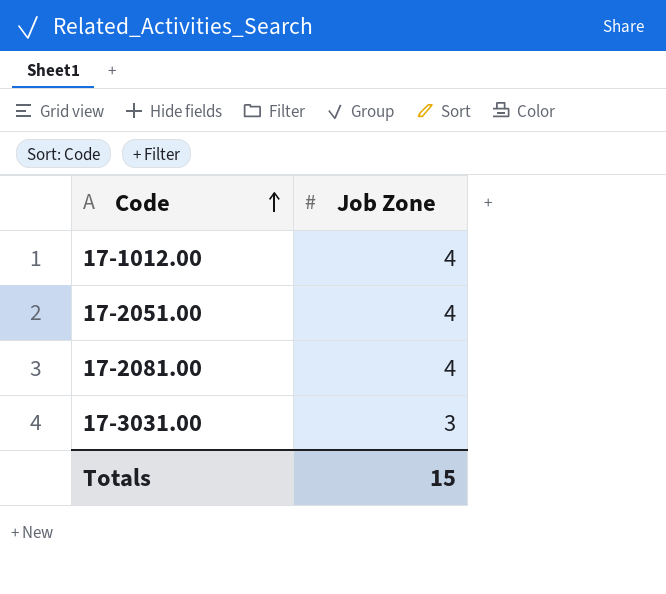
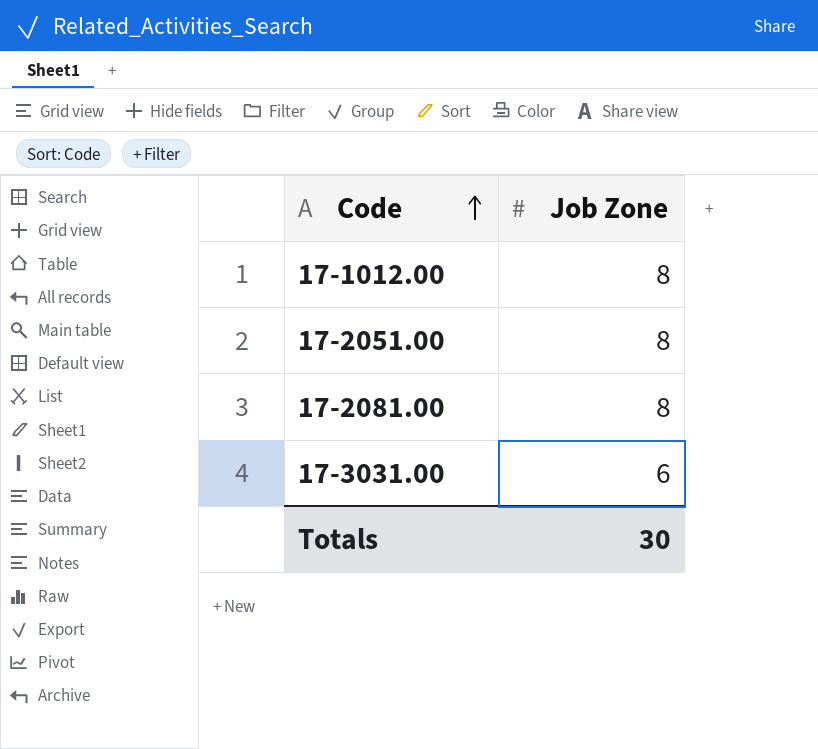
17-1012.00 | Job Zone: 4 -> 8
17-2051.00 | Job Zone: 4 -> 8
17-2081.00 | Job Zone: 4 -> 8
17-3031.00 | Job Zone: 3 -> 6
Totals | Job Zone: 15 -> 30

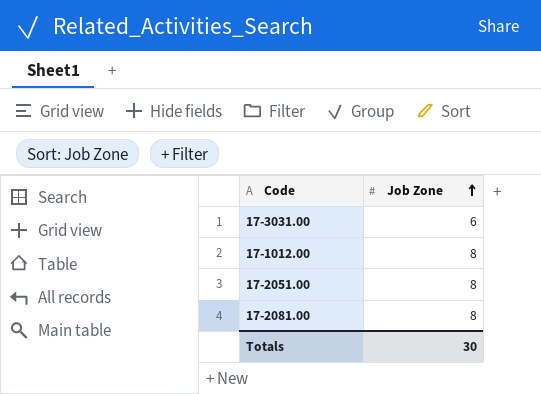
row order: Code ascending -> Job Zone ascending

